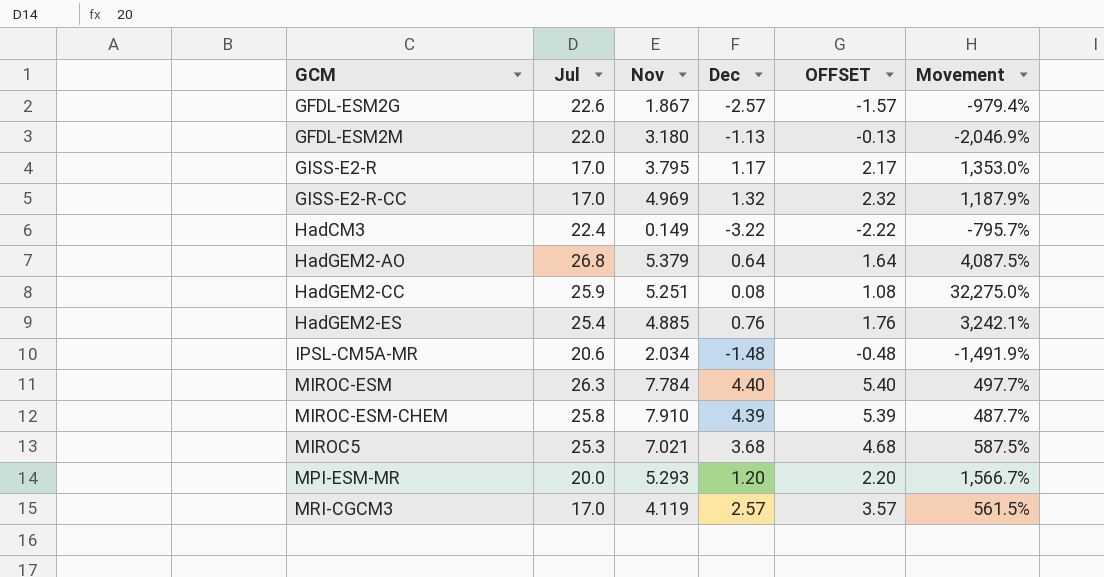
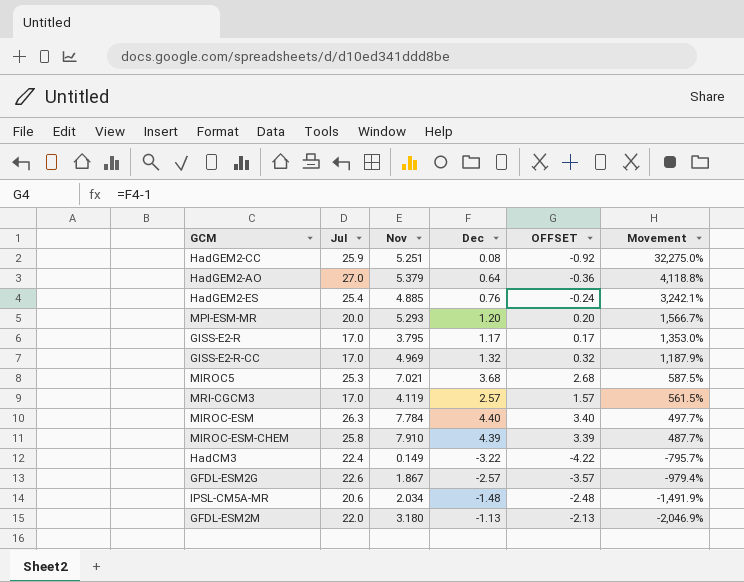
row order: none -> Movement descending
column OFFSET | formula: [Dec] + 1 -> [Dec] - 1
HadGEM2-AO | Jul: 26.8 -> 27.0
HadGEM2-AO | Movement: 4,087.5% -> 4,118.8%

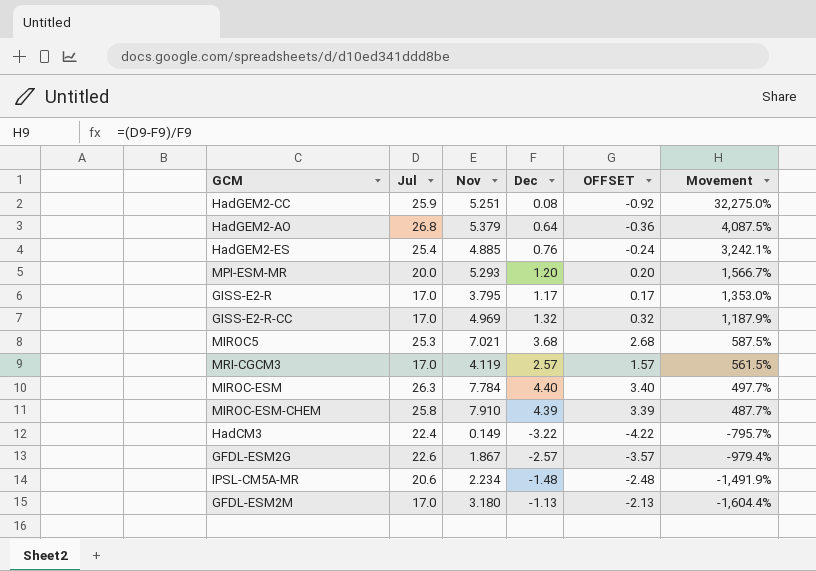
HadGEM2-AO | Jul: 27.0 -> 26.8
HadGEM2-AO | Movement: 4,118.8% -> 4,087.5%
IPSL-CM5A-MR | Nov: 2.034 -> 2.234
GFDL-ESM2M | Jul: 22.0 -> 17.0
GFDL-ESM2M | Movement: -2,046.9% -> -1,604.4%

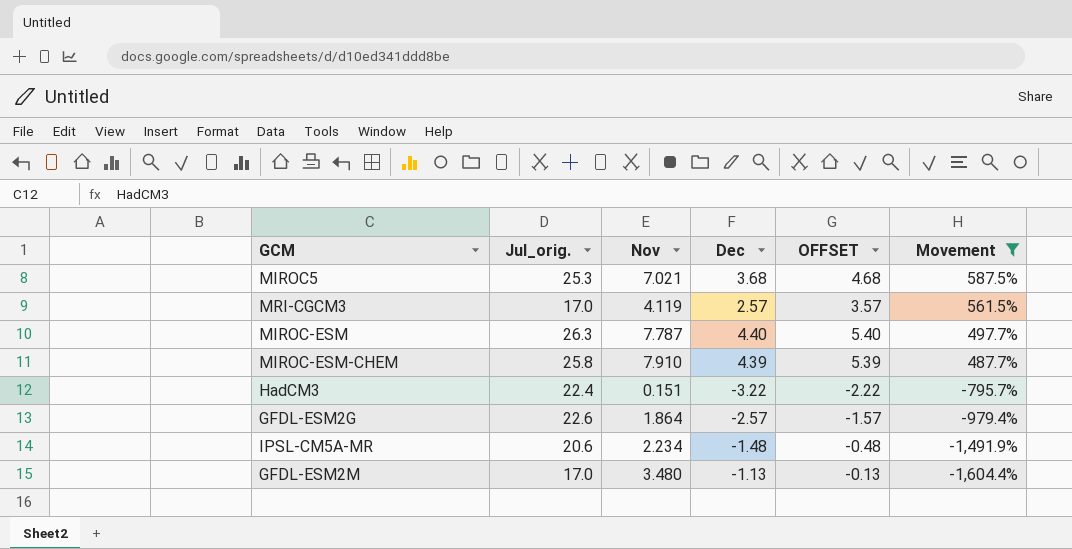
filter: none -> Movement <= 587.5%
column name: Jul -> Jul_orig.
column OFFSET | formula: [Dec] - 1 -> [Dec] + 1
MIROC-ESM | Nov: 7.784 -> 7.787
HadCM3 | Nov: 0.149 -> 0.151
GFDL-ESM2G | Nov: 1.867 -> 1.864
GFDL-ESM2M | Nov: 3.180 -> 3.480

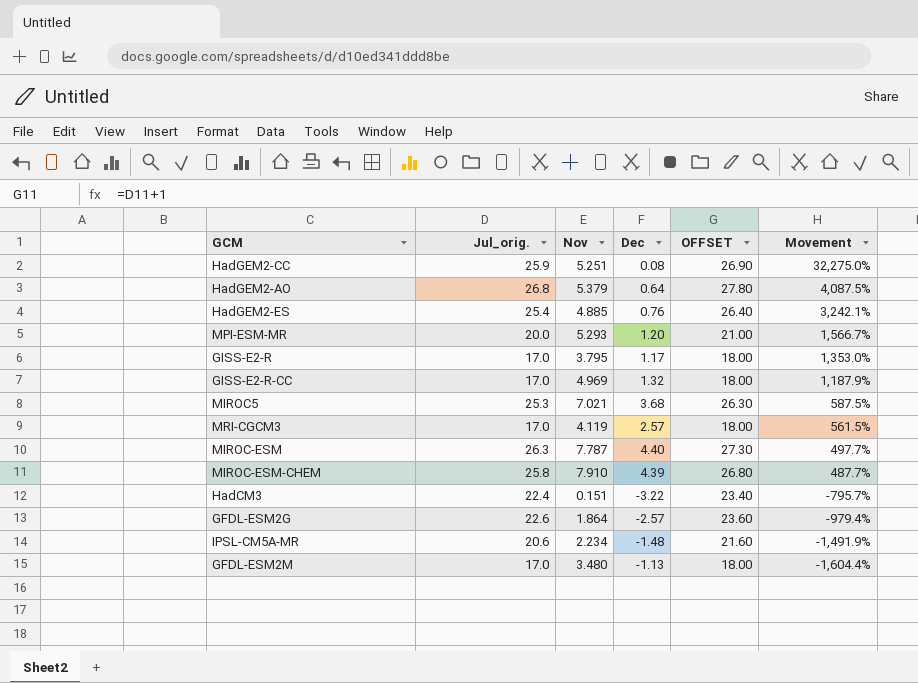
filter: Movement <= 587.5% -> none
column OFFSET | formula: [Dec] + 1 -> [Jul_orig.] + 1

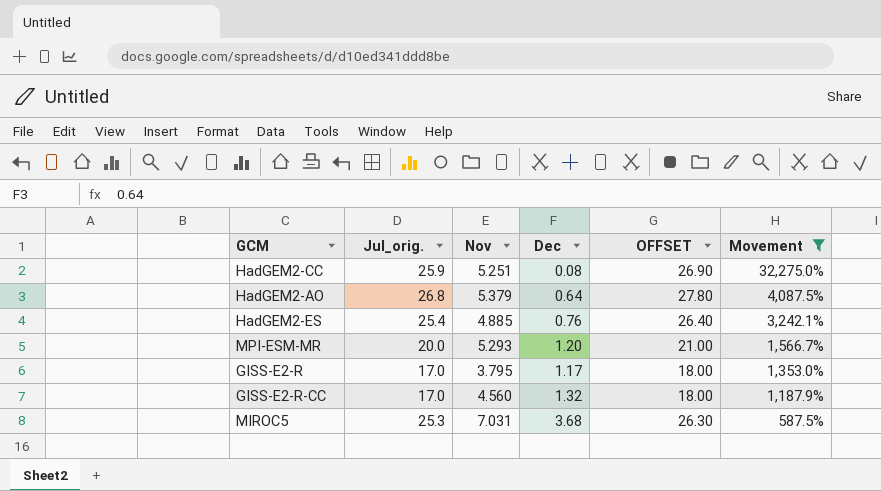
filter: none -> Movement >= 587.5%
GISS-E2-R-CC | Nov: 4.969 -> 4.560
MIROC5 | Nov: 7.021 -> 7.031

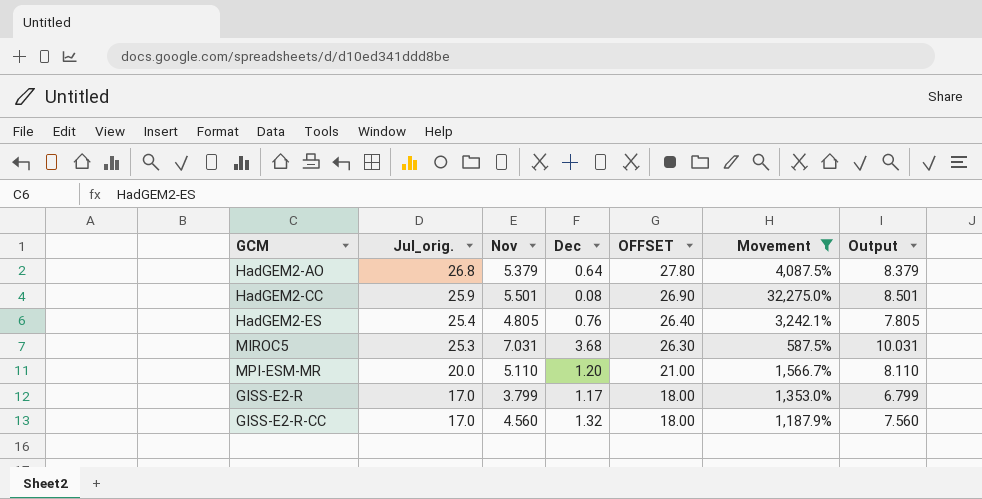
row order: Movement descending -> Jul_orig. descending
column Output | formula: none -> [Nov] + 3
HadGEM2-CC | Nov: 5.251 -> 5.501
HadGEM2-ES | Nov: 4.885 -> 4.805
MPI-ESM-MR | Nov: 5.293 -> 5.110
GISS-E2-R | Nov: 3.795 -> 3.799

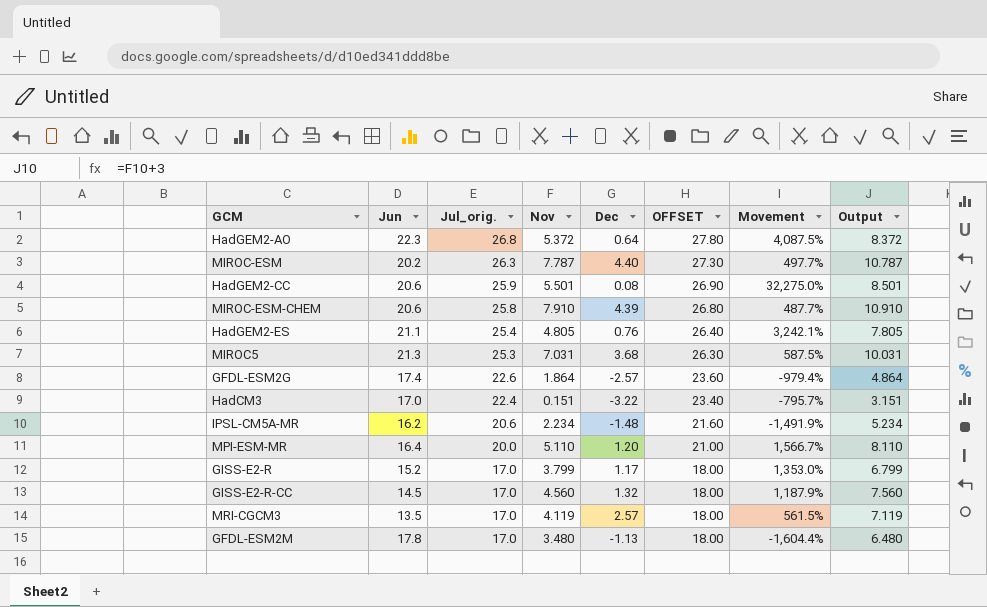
filter: Movement >= 587.5% -> none
column Jun | position: none -> 2
HadGEM2-AO | Nov: 5.379 -> 5.372
HadGEM2-AO | Output: 8.379 -> 8.372

